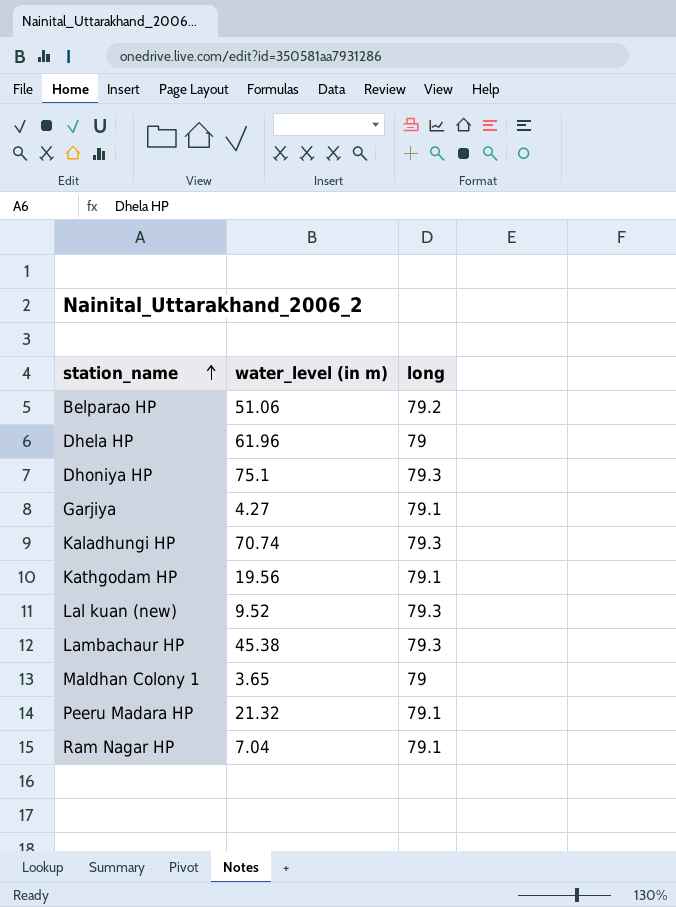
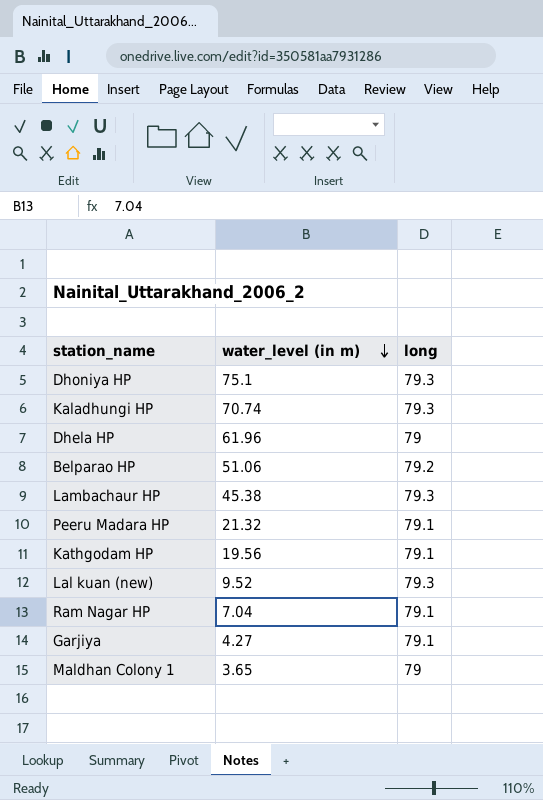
row order: station_name ascending -> water_level (in m) descending

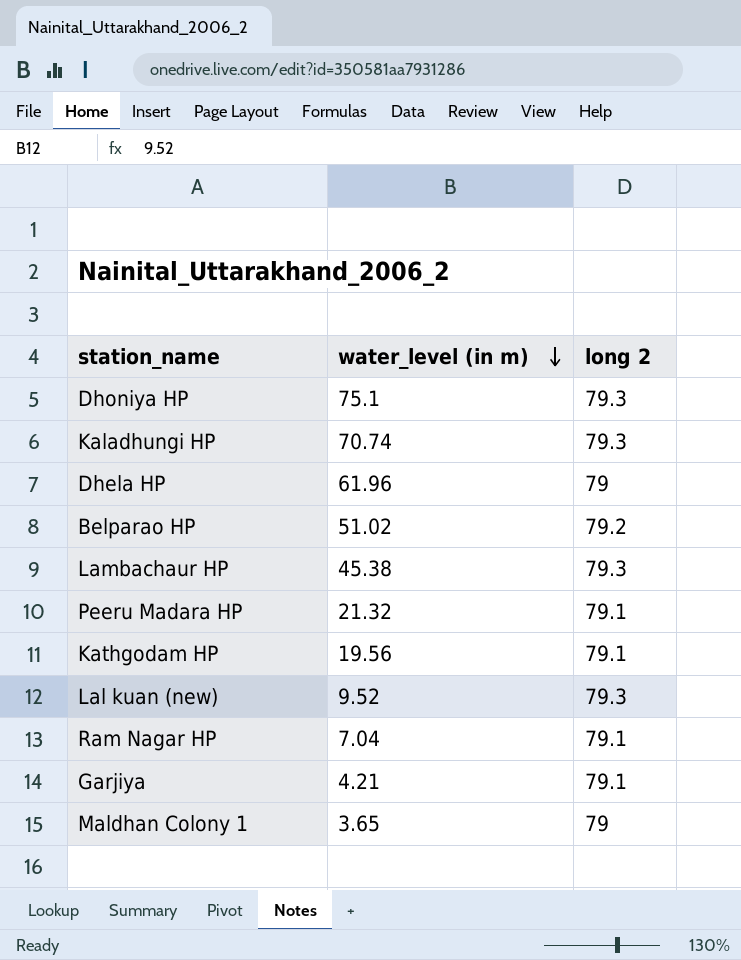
column name: long -> long 2
Belparao HP | water_level (in m): 51.06 -> 51.02
Garjiya | water_level (in m): 4.27 -> 4.21

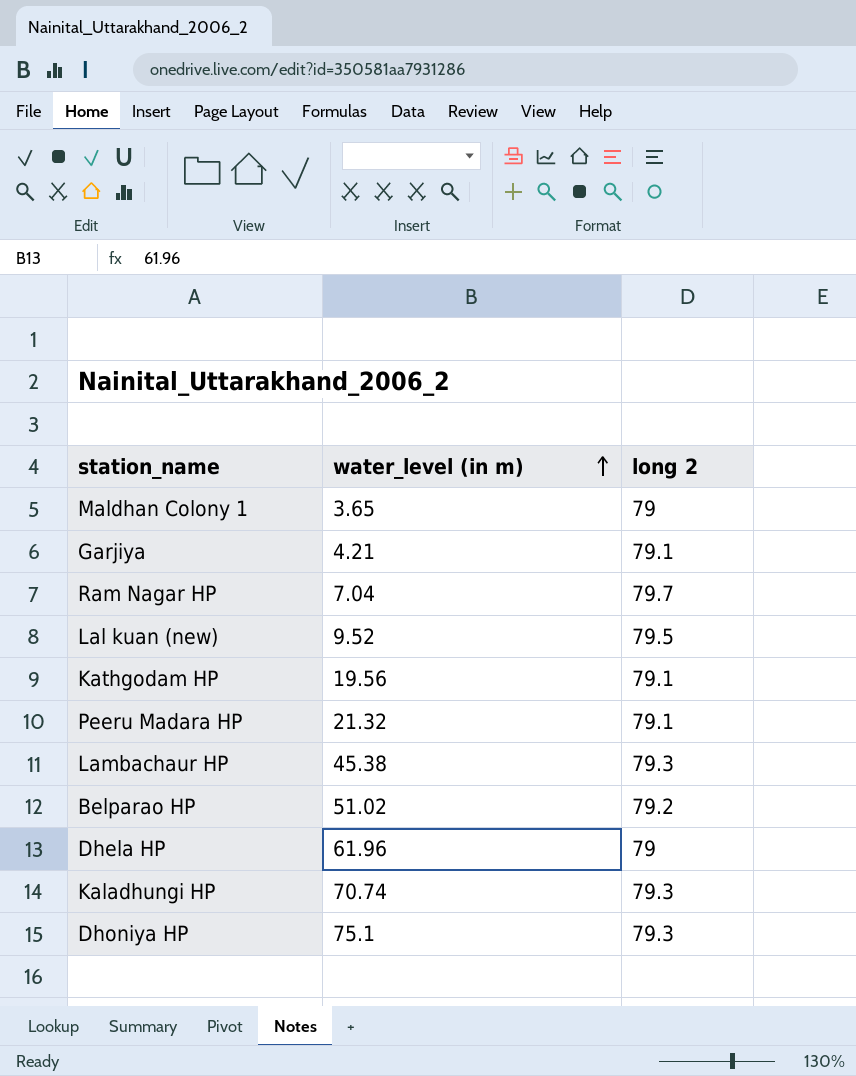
row order: water_level (in m) descending -> water_level (in m) ascending
Ram Nagar HP | long 2: 79.1 -> 79.7
Lal kuan (new) | long 2: 79.3 -> 79.5

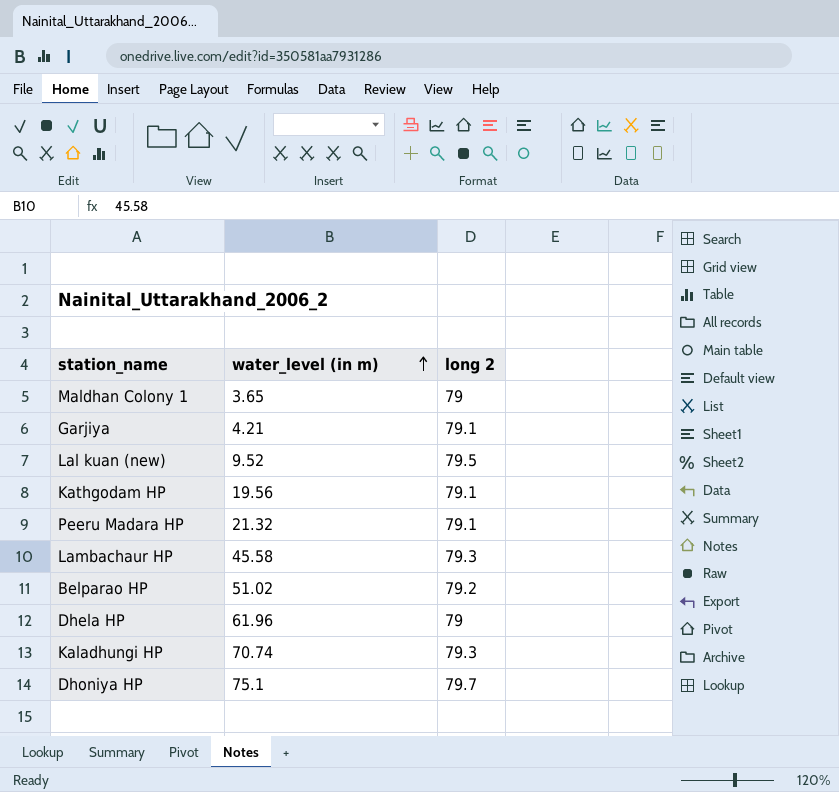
row Ram Nagar HP: 7.04 | 79.7 -> none
Lambachaur HP | water_level (in m): 45.38 -> 45.58
Dhoniya HP | long 2: 79.3 -> 79.7

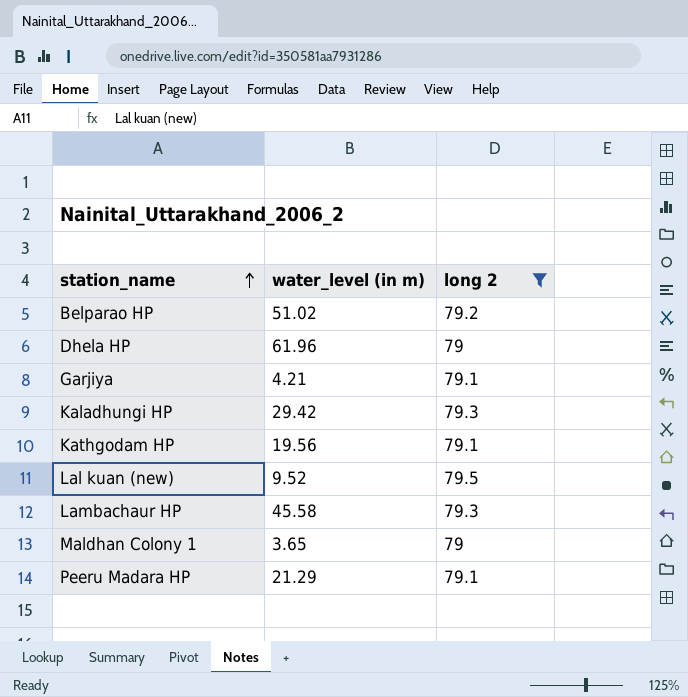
filter: none -> long 2 != 79.7
row order: water_level (in m) ascending -> station_name ascending
Kaladhungi HP | water_level (in m): 70.74 -> 29.42
Peeru Madara HP | water_level (in m): 21.32 -> 21.29

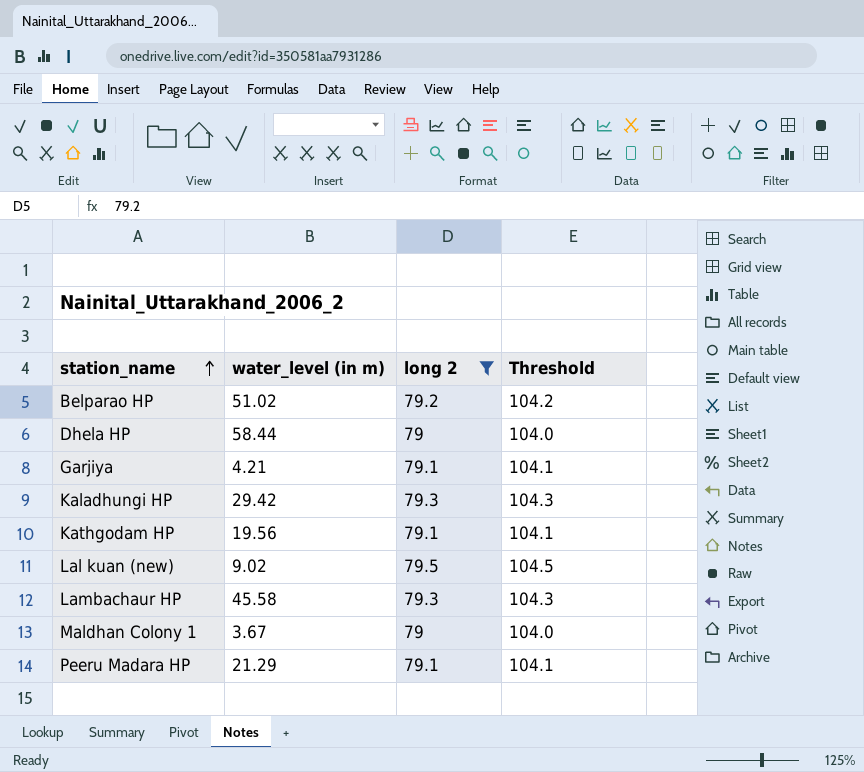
column Threshold | formula: none -> [long 2] + 25
Dhela HP | water_level (in m): 61.96 -> 58.44
Lal kuan (new) | water_level (in m): 9.52 -> 9.02
Maldhan Colony 1 | water_level (in m): 3.65 -> 3.67

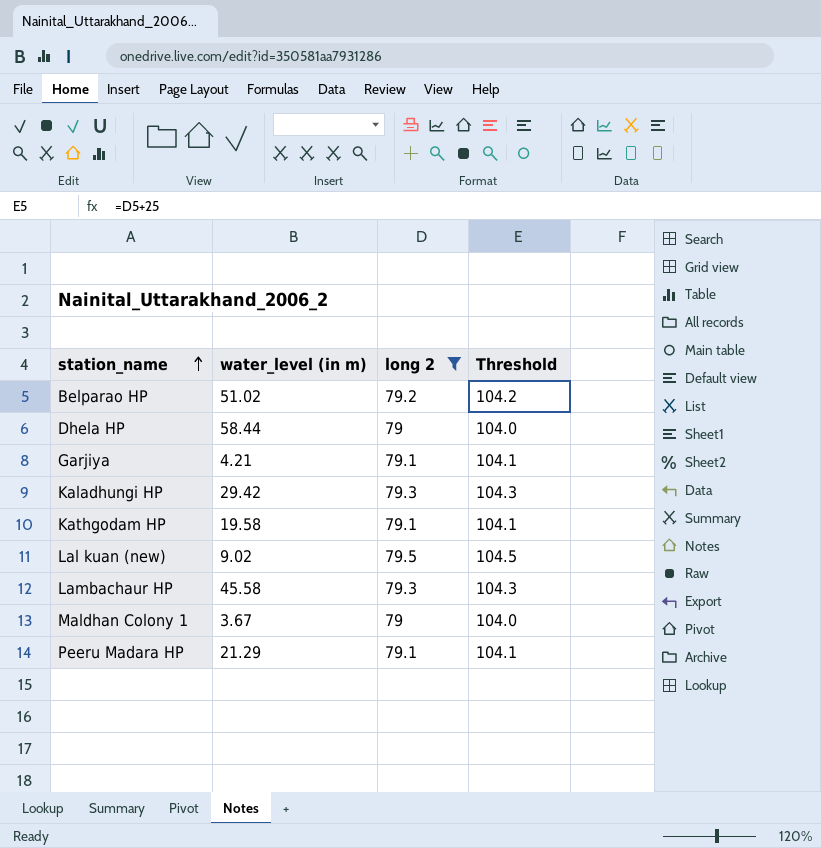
Kathgodam HP | water_level (in m): 19.56 -> 19.58

